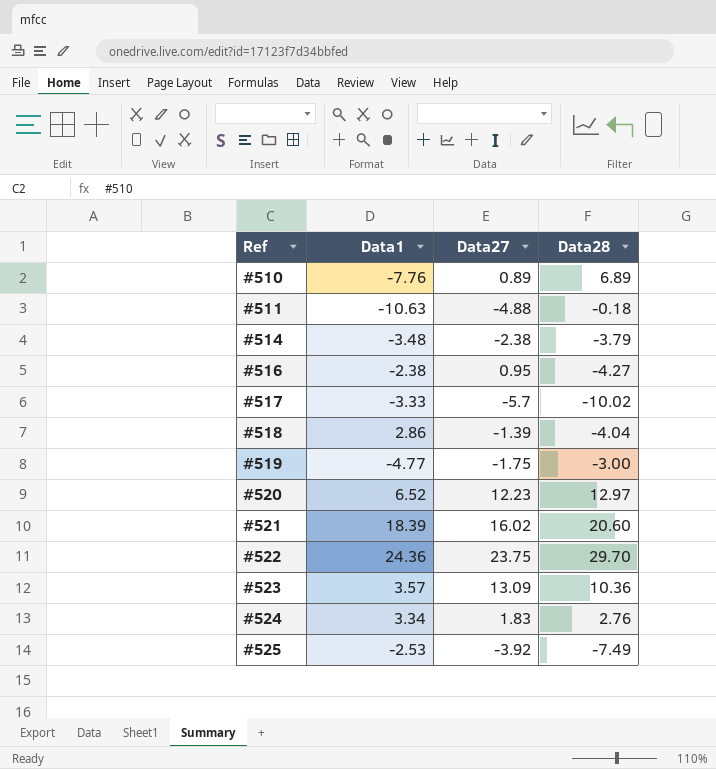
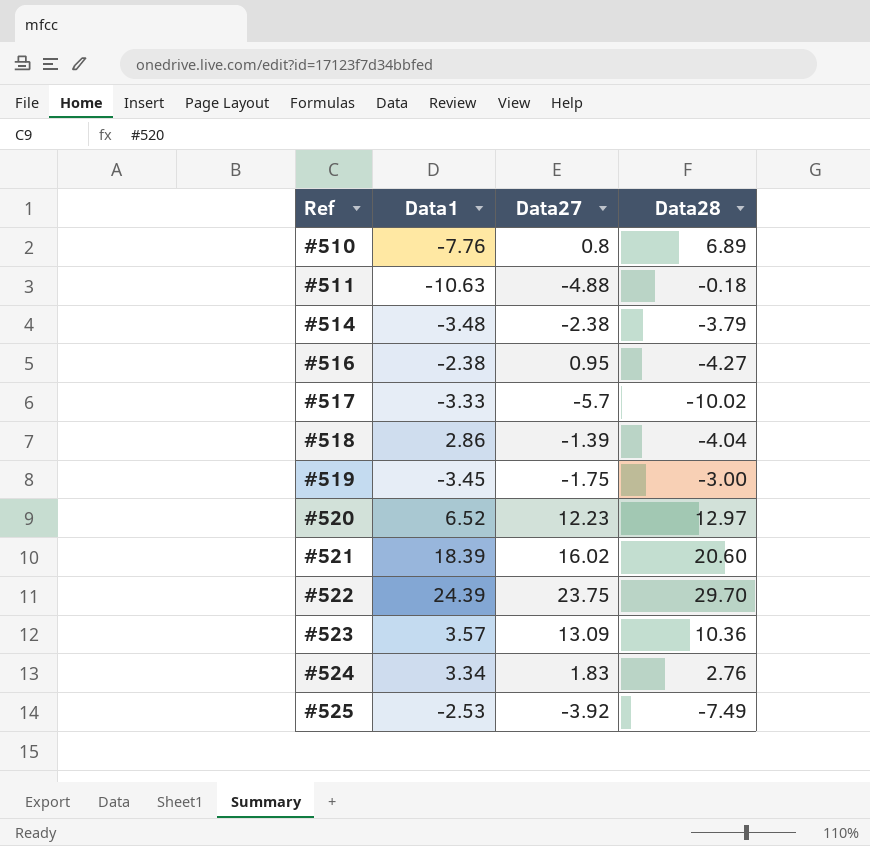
#510 | Data27: 0.89 -> 0.8
#519 | Data1: -4.77 -> -3.45
#522 | Data1: 24.36 -> 24.39

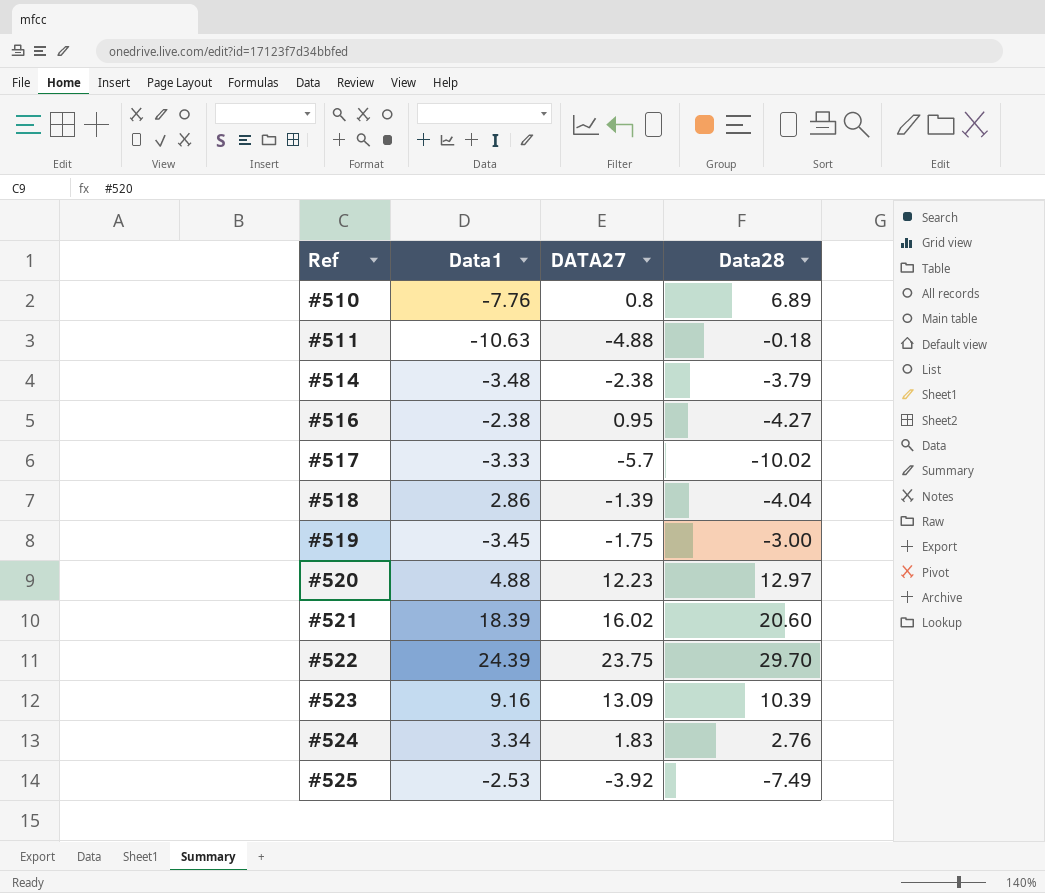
column name: Data27 -> DATA27
#520 | Data1: 6.52 -> 4.88
#523 | Data1: 3.57 -> 9.16
#523 | Data28: 10.36 -> 10.39

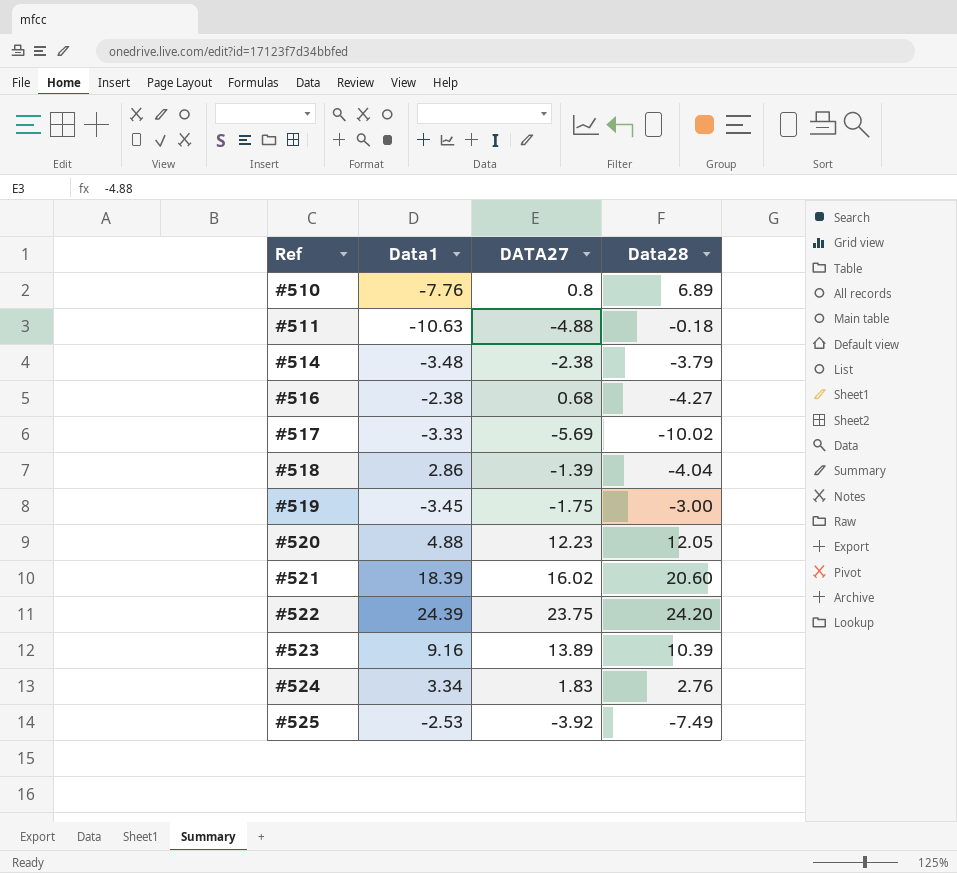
#516 | DATA27: 0.95 -> 0.68
#517 | DATA27: -5.7 -> -5.69
#520 | Data28: 12.97 -> 12.05
#522 | Data28: 29.70 -> 24.20
#523 | DATA27: 13.09 -> 13.89

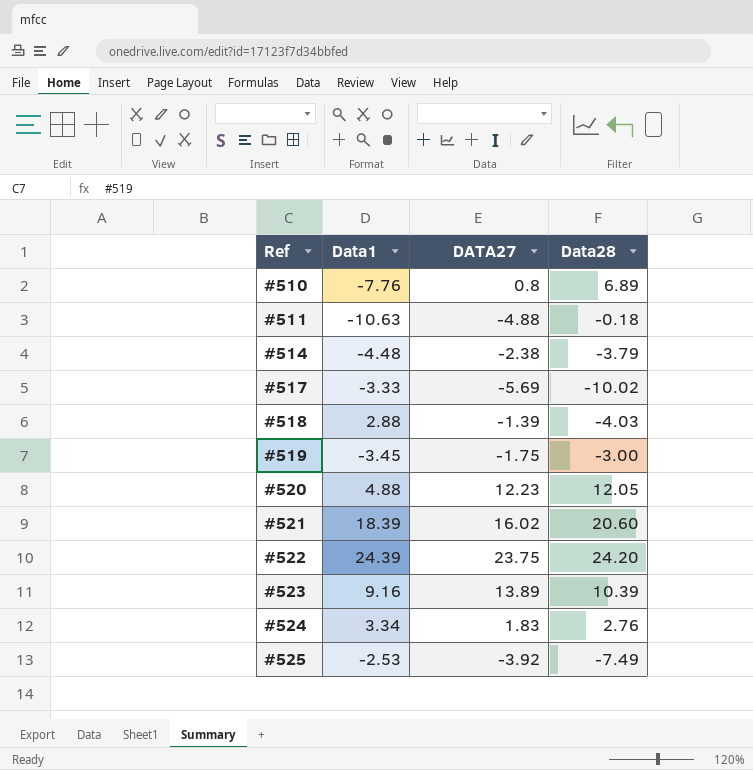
row #516: -2.38 | 0.68 | -4.27 -> none
#514 | Data1: -3.48 -> -4.48
#518 | Data1: 2.86 -> 2.88
#518 | Data28: -4.04 -> -4.03

